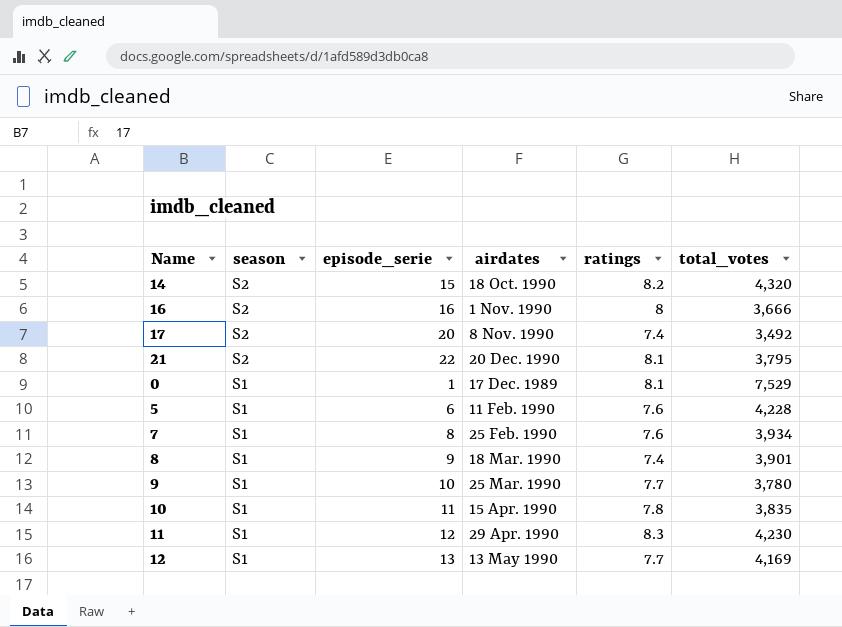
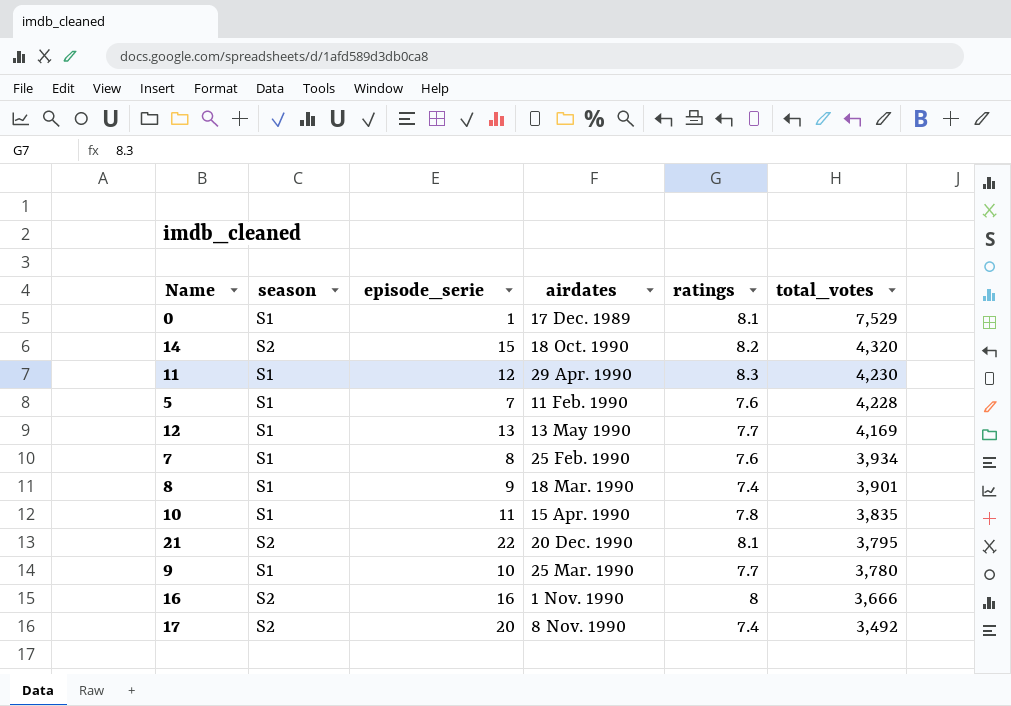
row order: season descending -> total_votes descending
5 | episode_serie: 6 -> 7

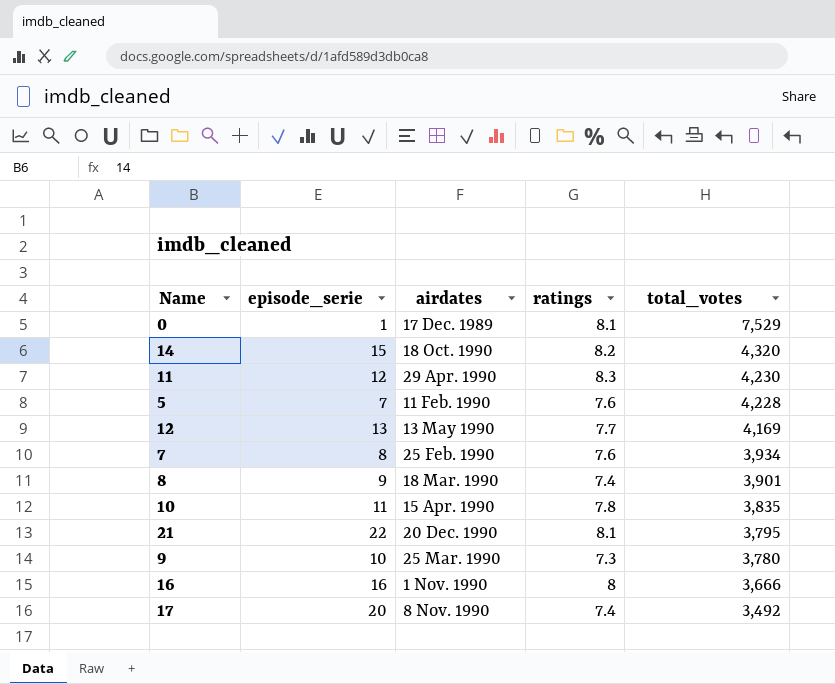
column season | position: 2 -> none
9 | ratings: 7.7 -> 7.3

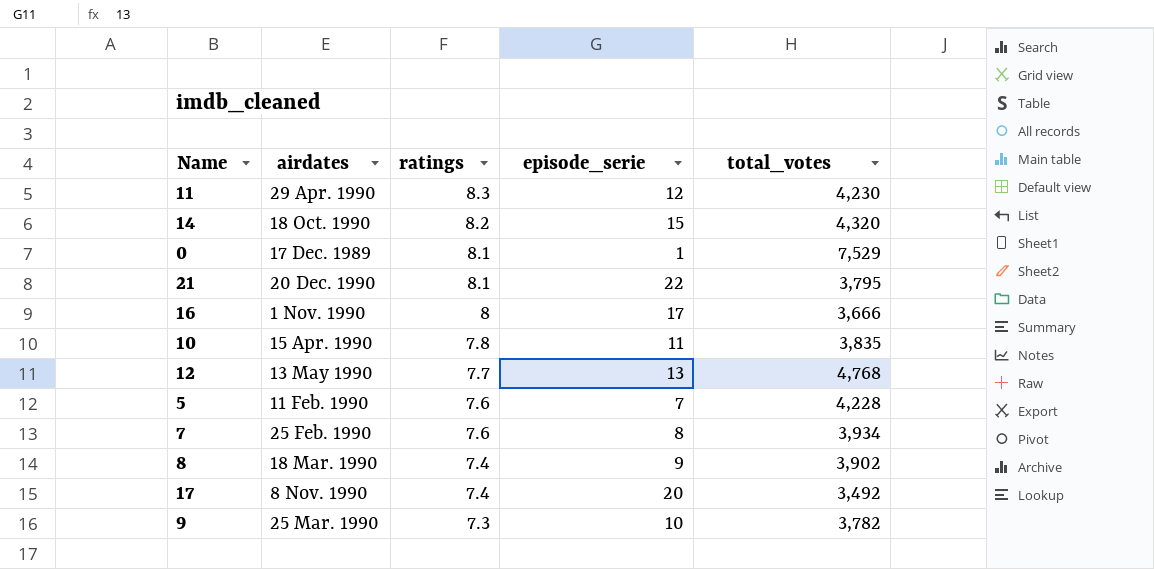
row order: total_votes descending -> ratings descending
column episode_serie | position: 2 -> 4
16 | episode_serie: 16 -> 17
12 | total_votes: 4,169 -> 4,768
8 | total_votes: 3,901 -> 3,902
9 | total_votes: 3,780 -> 3,782

